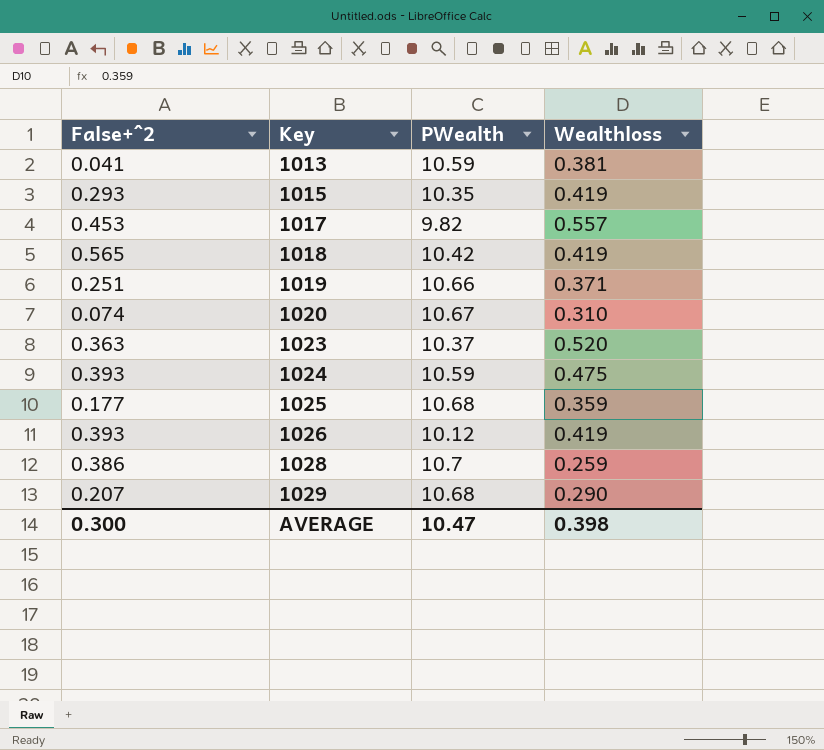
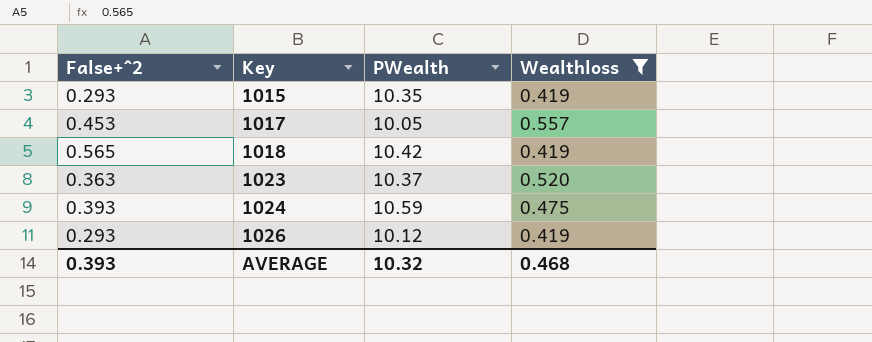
filter: none -> Wealthloss >= 0.419
1017 | PWealth: 9.82 -> 10.05
1026 | False+^2: 0.393 -> 0.293
AVERAGE | False+^2: 0.300 -> 0.393
AVERAGE | PWealth: 10.47 -> 10.32
AVERAGE | Wealthloss: 0.398 -> 0.468

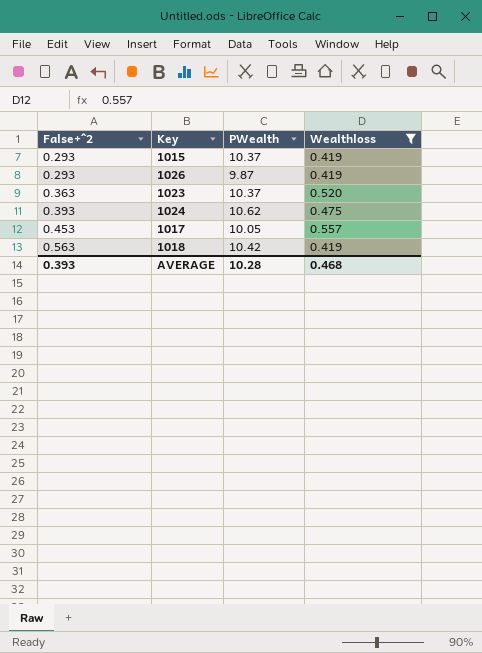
row order: Key ascending -> False+^2 ascending
1015 | PWealth: 10.35 -> 10.37
1026 | PWealth: 10.12 -> 9.87
1024 | PWealth: 10.59 -> 10.62
1018 | False+^2: 0.565 -> 0.563
AVERAGE | PWealth: 10.32 -> 10.28

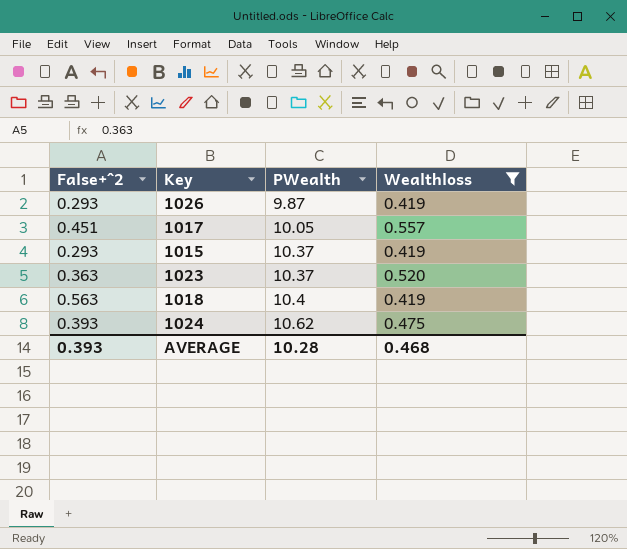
row order: False+^2 ascending -> PWealth ascending
1017 | False+^2: 0.453 -> 0.451
1018 | PWealth: 10.42 -> 10.4

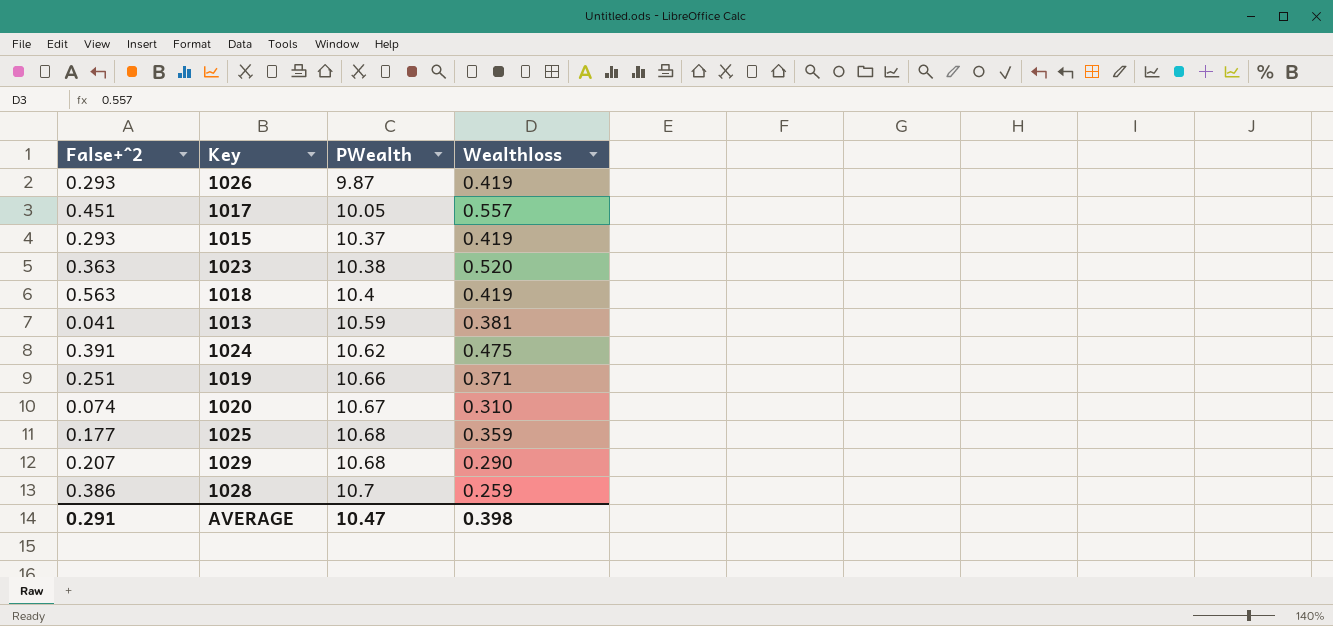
filter: Wealthloss >= 0.419 -> none
1023 | PWealth: 10.37 -> 10.38
1024 | False+^2: 0.393 -> 0.391
AVERAGE | False+^2: 0.393 -> 0.291
AVERAGE | PWealth: 10.28 -> 10.47
AVERAGE | Wealthloss: 0.468 -> 0.398

